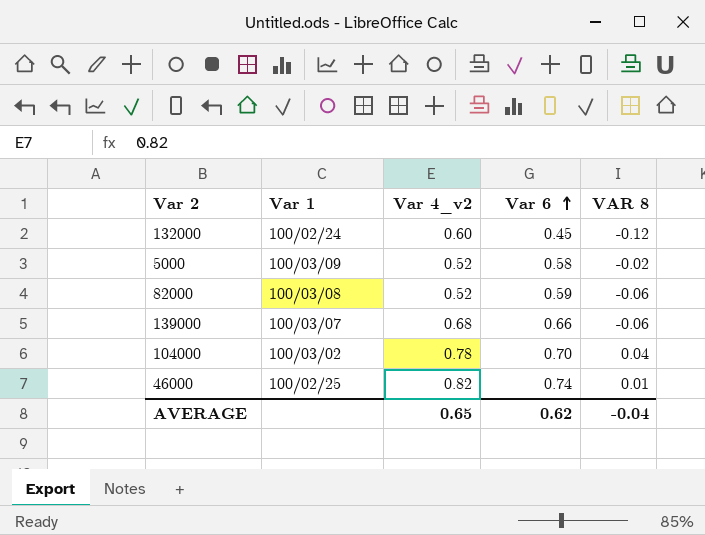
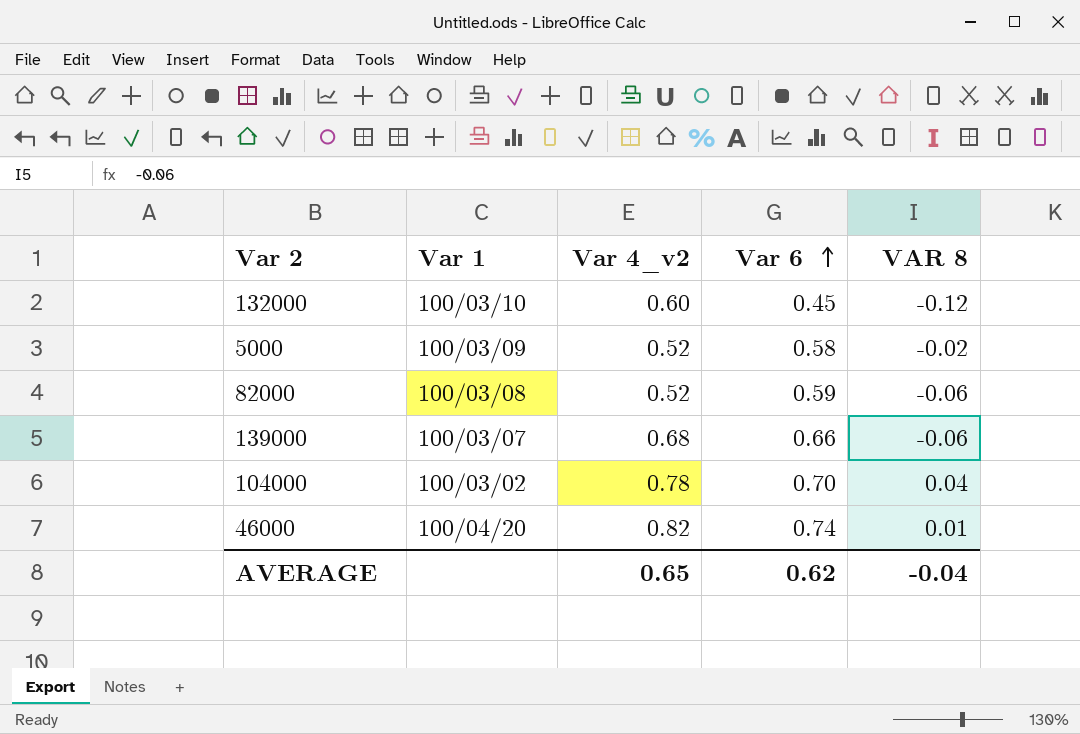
132000 | Var 1: 100/02/24 -> 100/03/10
46000 | Var 1: 100/02/25 -> 100/04/20

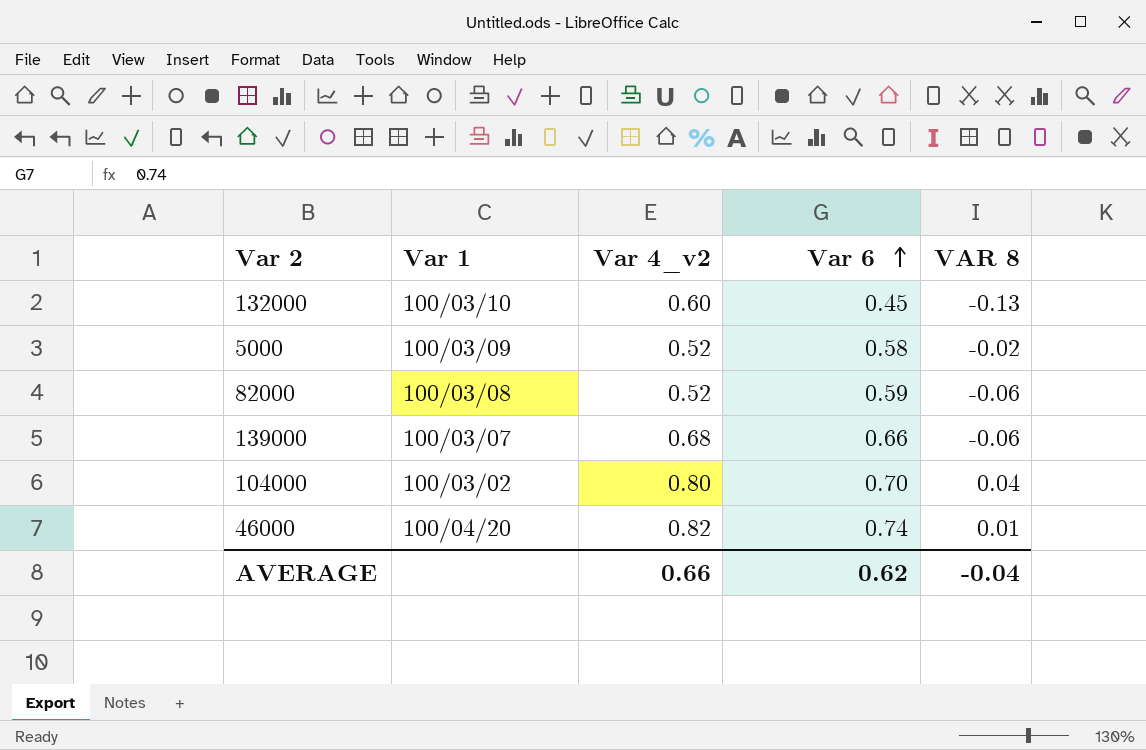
132000 | VAR 8: -0.12 -> -0.13
104000 | Var 4_v2: 0.78 -> 0.80
AVERAGE | Var 4_v2: 0.65 -> 0.66

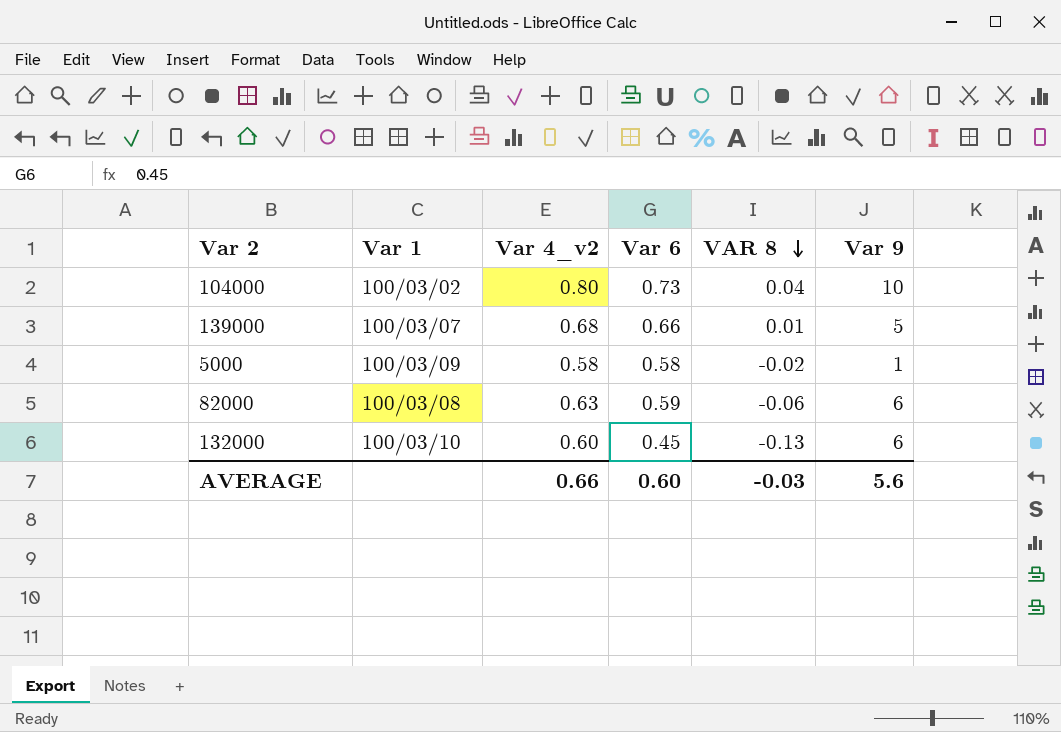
row order: Var 6 ascending -> VAR 8 descending
column Var 9 | position: none -> 6
row 46000: 100/04/20 | 0.82 | 0.74 | 0.01 -> none
104000 | Var 6: 0.70 -> 0.73
139000 | VAR 8: -0.06 -> 0.01
5000 | Var 4_v2: 0.52 -> 0.58
82000 | Var 4_v2: 0.52 -> 0.63
AVERAGE | Var 6: 0.62 -> 0.60
AVERAGE | VAR 8: -0.04 -> -0.03

